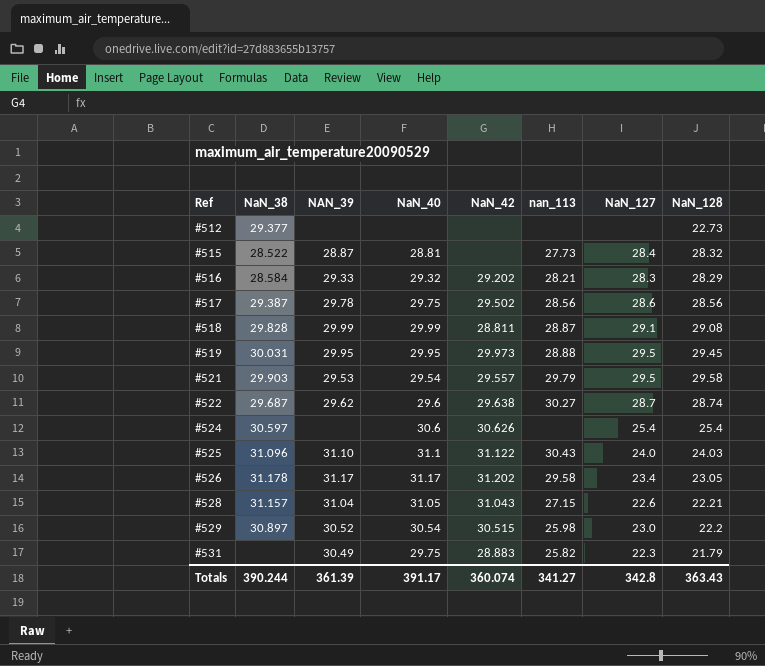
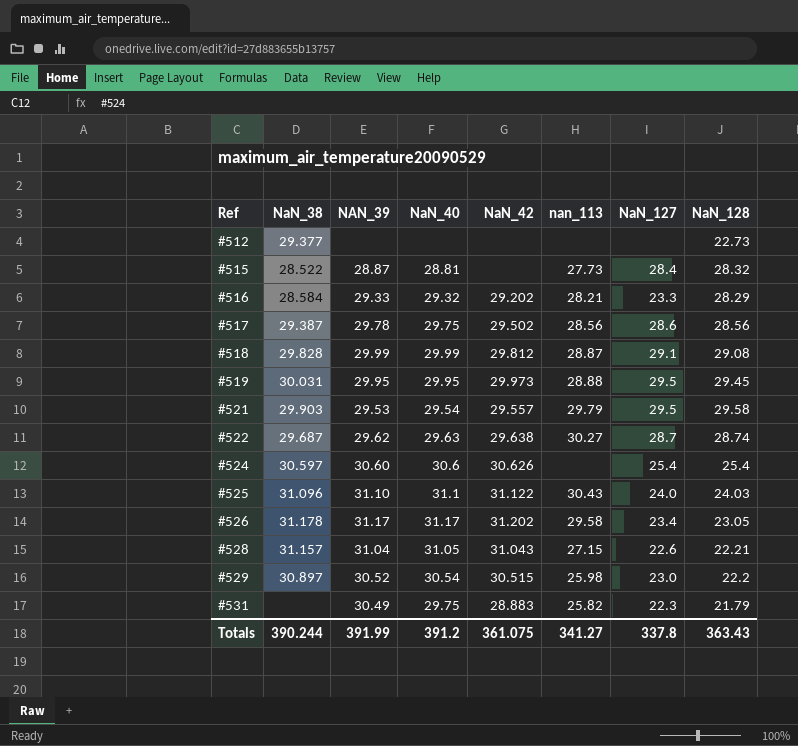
#516 | NaN_127: 28.3 -> 23.3
#518 | NaN_42: 28.811 -> 29.812
#522 | NaN_40: 29.6 -> 29.63
#524 | NAN_39: none -> 30.60
Totals | NAN_39: 361.39 -> 391.99
Totals | NaN_40: 391.17 -> 391.2
Totals | NaN_42: 360.074 -> 361.075
Totals | NaN_127: 342.8 -> 337.8

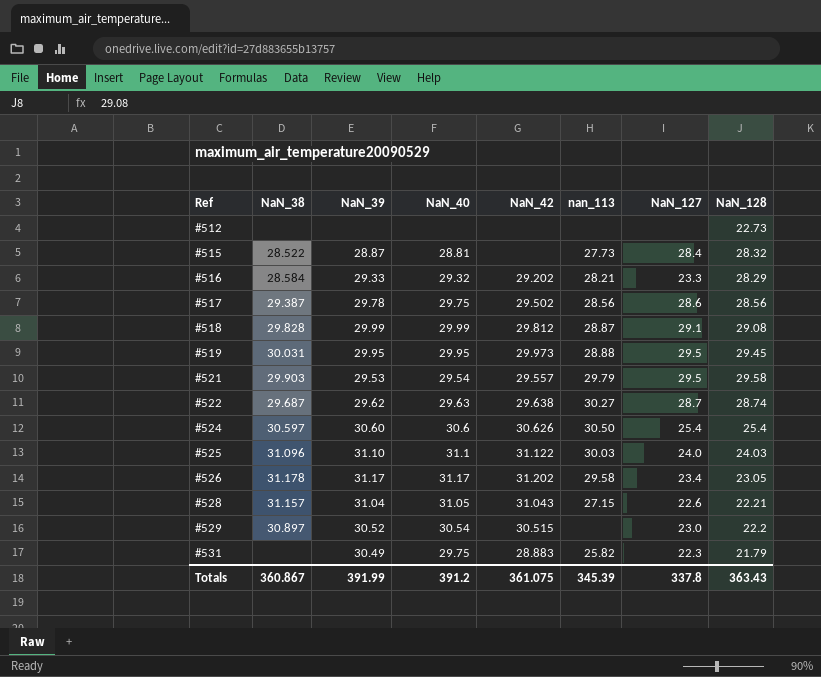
column name: NAN_39 -> NaN_39
#512 | NaN_38: 29.377 -> none
#524 | nan_113: none -> 30.50
#525 | nan_113: 30.43 -> 30.03
#529 | nan_113: 25.98 -> none
Totals | NaN_38: 390.244 -> 360.867
Totals | nan_113: 341.27 -> 345.39

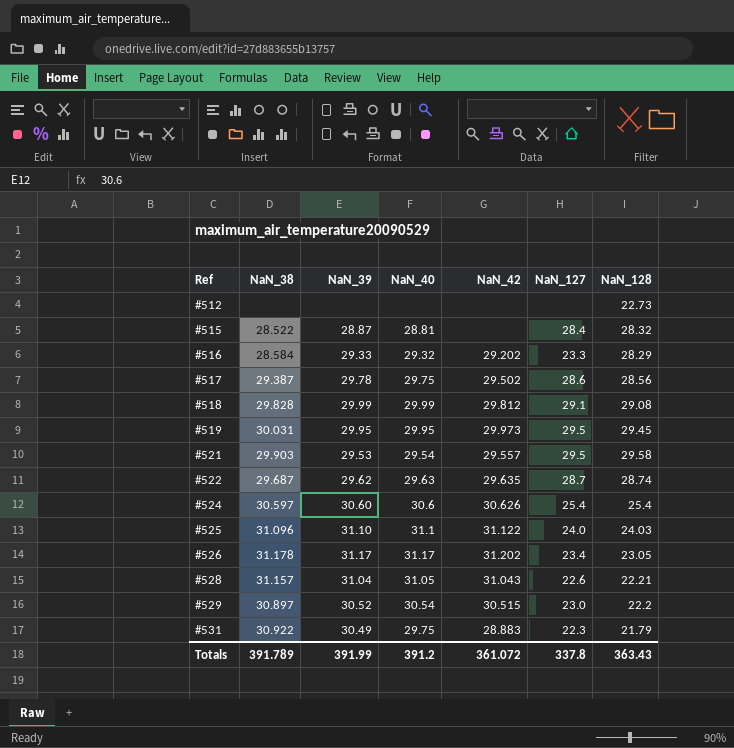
column nan_113 | position: 6 -> none
#522 | NaN_42: 29.638 -> 29.635
#531 | NaN_38: none -> 30.922
Totals | NaN_38: 360.867 -> 391.789
Totals | NaN_42: 361.075 -> 361.072

